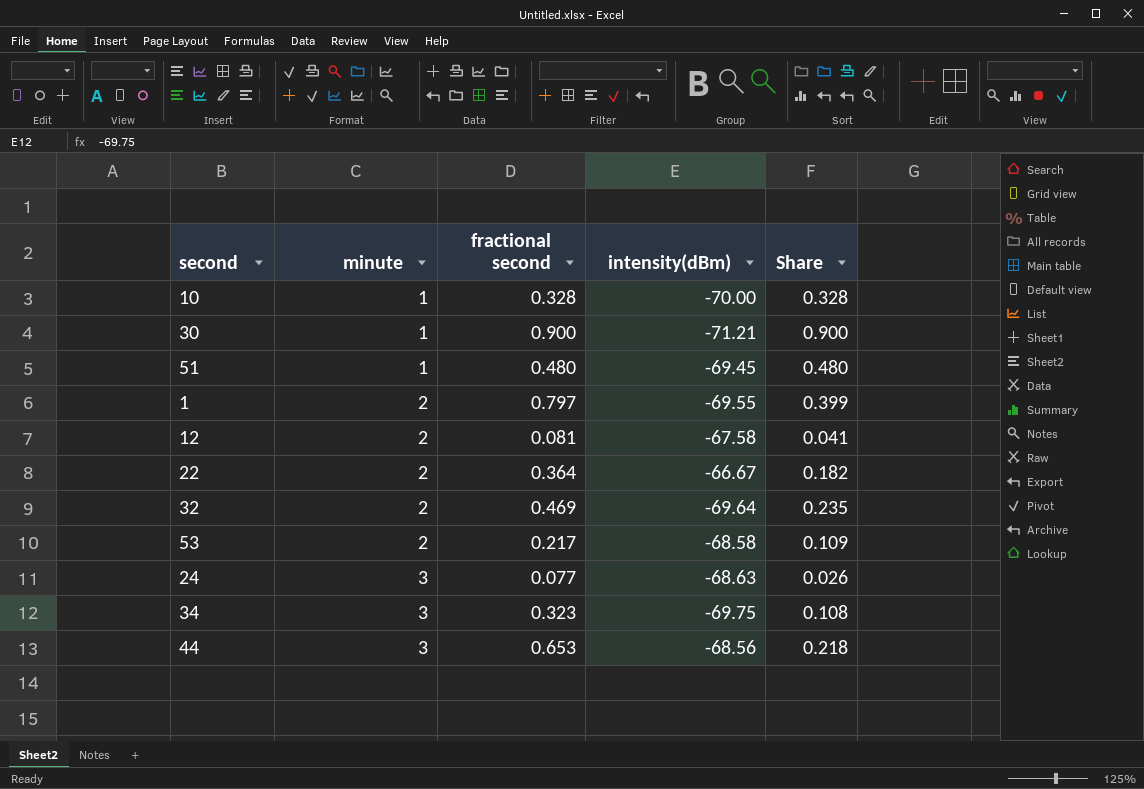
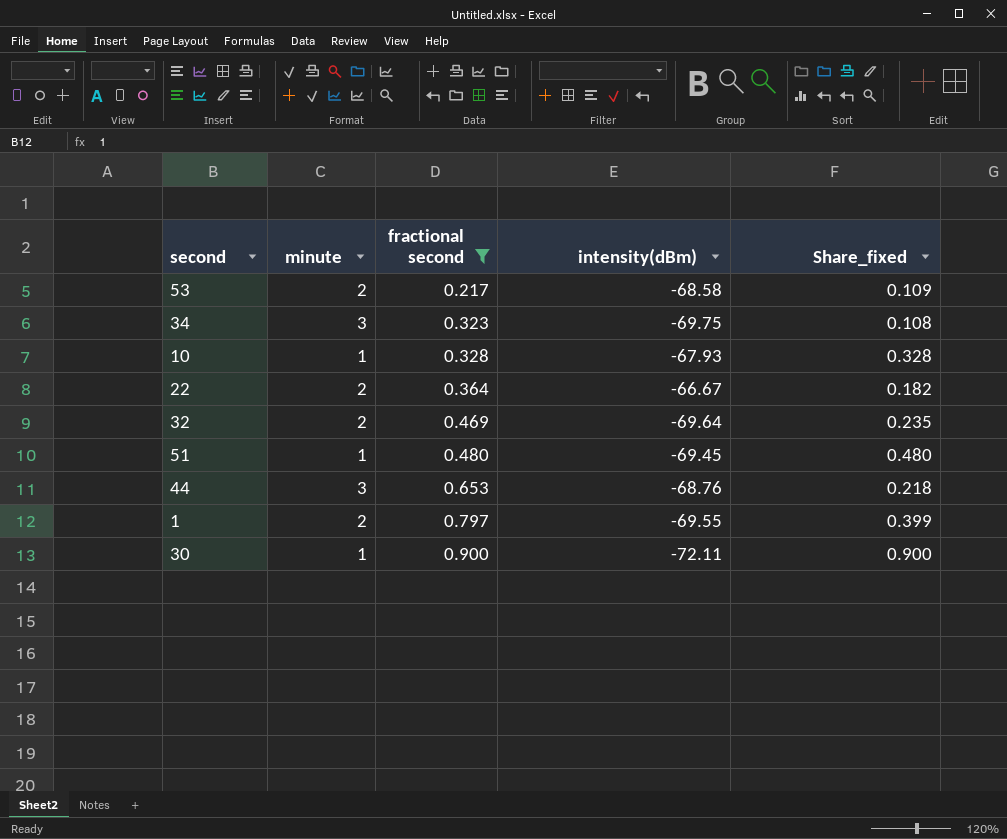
filter: none -> fractional second >= 0.217
row order: minute ascending -> fractional second ascending
column name: Share -> Share_fixed
10 | intensity(dBm): -70.00 -> -67.93
44 | intensity(dBm): -68.56 -> -68.76
30 | intensity(dBm): -71.21 -> -72.11

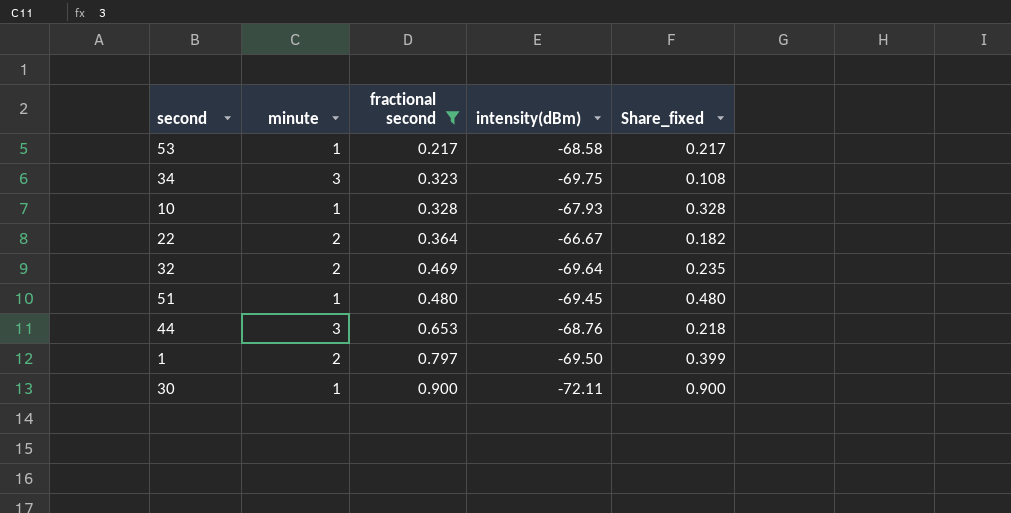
53 | minute: 2 -> 1
53 | Share_fixed: 0.109 -> 0.217
1 | intensity(dBm): -69.55 -> -69.50

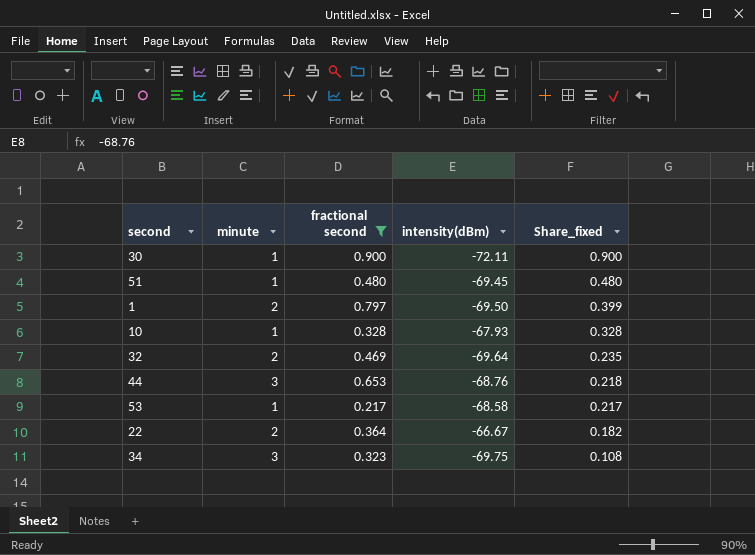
row order: fractional second ascending -> Share_fixed descending

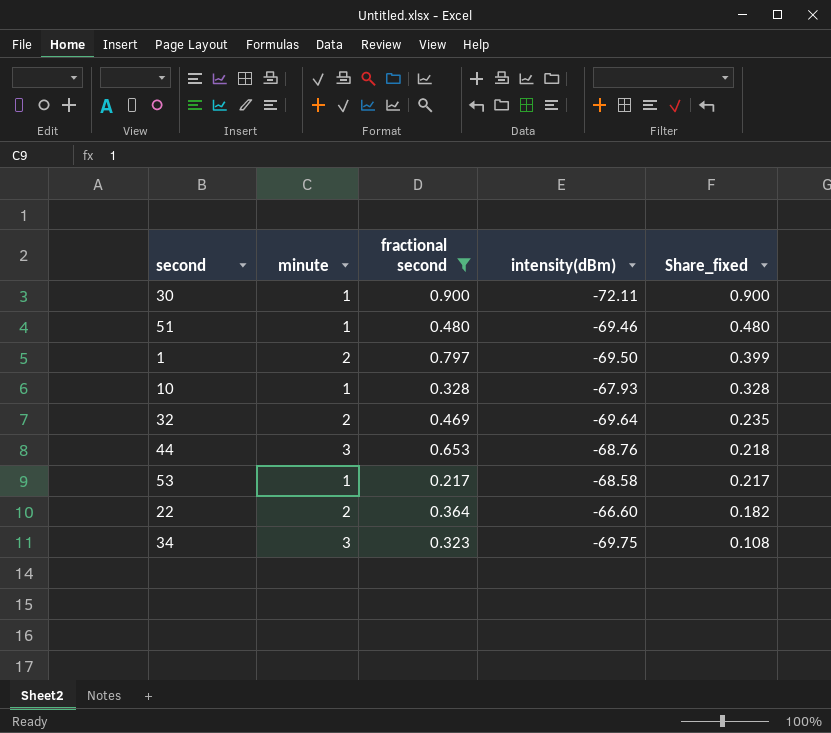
51 | intensity(dBm): -69.45 -> -69.46
22 | intensity(dBm): -66.67 -> -66.60

